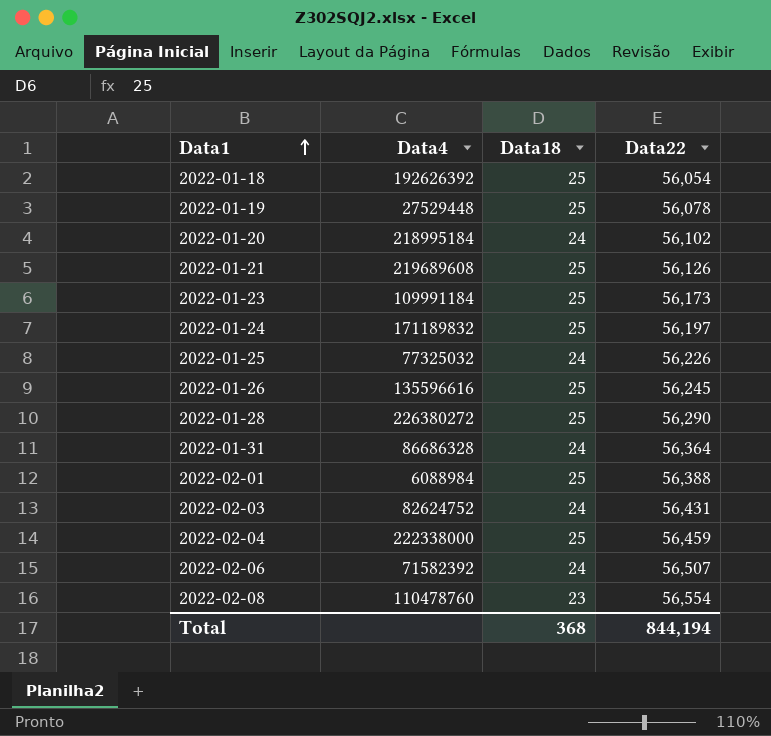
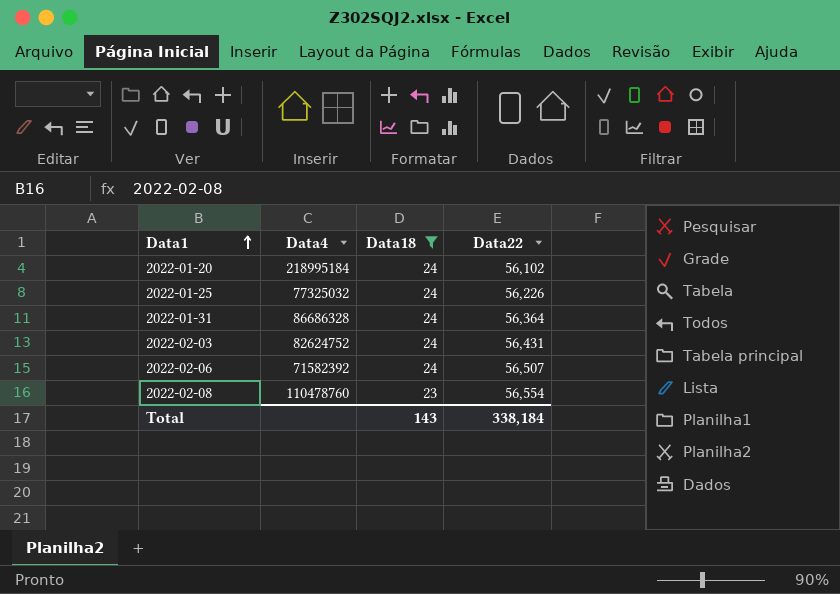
filter: none -> Data18 != 25
Total | Data18: 368 -> 143
Total | Data22: 844,194 -> 338,184

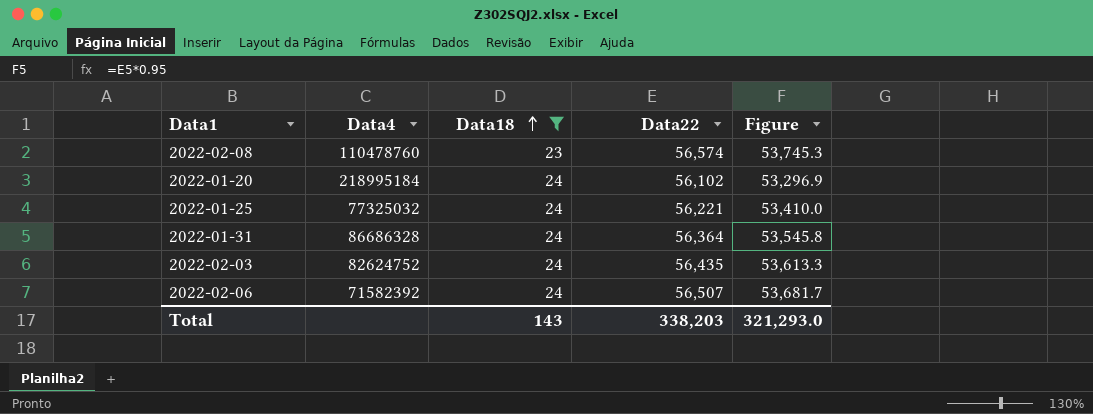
row order: Data1 ascending -> Data18 ascending
column Figure | formula: none -> [Data22] * 0.95
2022-02-08 | Data22: 56,554 -> 56,574
2022-01-25 | Data22: 56,226 -> 56,221
2022-02-03 | Data22: 56,431 -> 56,435
Total | Data22: 338,184 -> 338,203

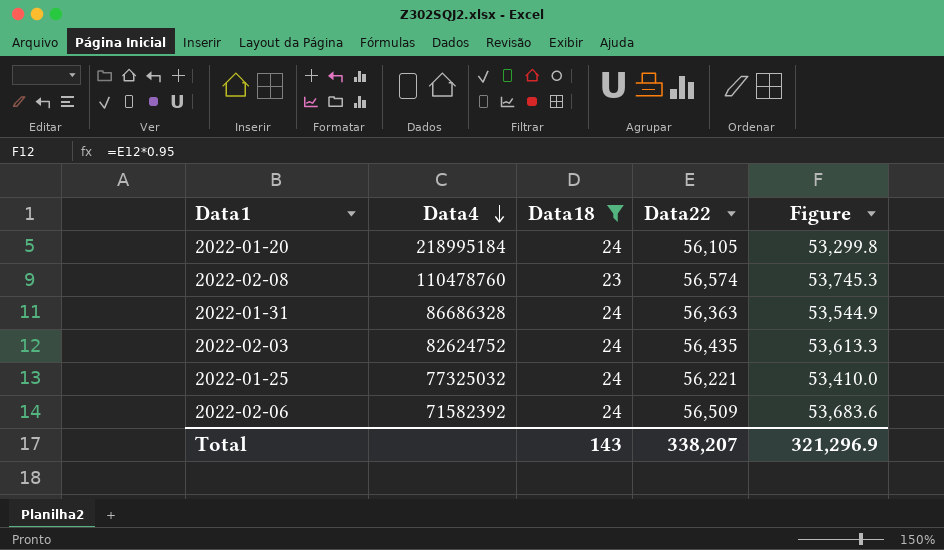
row order: Data18 ascending -> Data4 descending
2022-01-20 | Data22: 56,102 -> 56,105
2022-01-20 | Figure: 53,296.9 -> 53,299.8
2022-01-31 | Data22: 56,364 -> 56,363
2022-01-31 | Figure: 53,545.8 -> 53,544.9
2022-02-06 | Data22: 56,507 -> 56,509
2022-02-06 | Figure: 53,681.7 -> 53,683.6
Total | Data22: 338,203 -> 338,207
Total | Figure: 321,293.0 -> 321,296.9

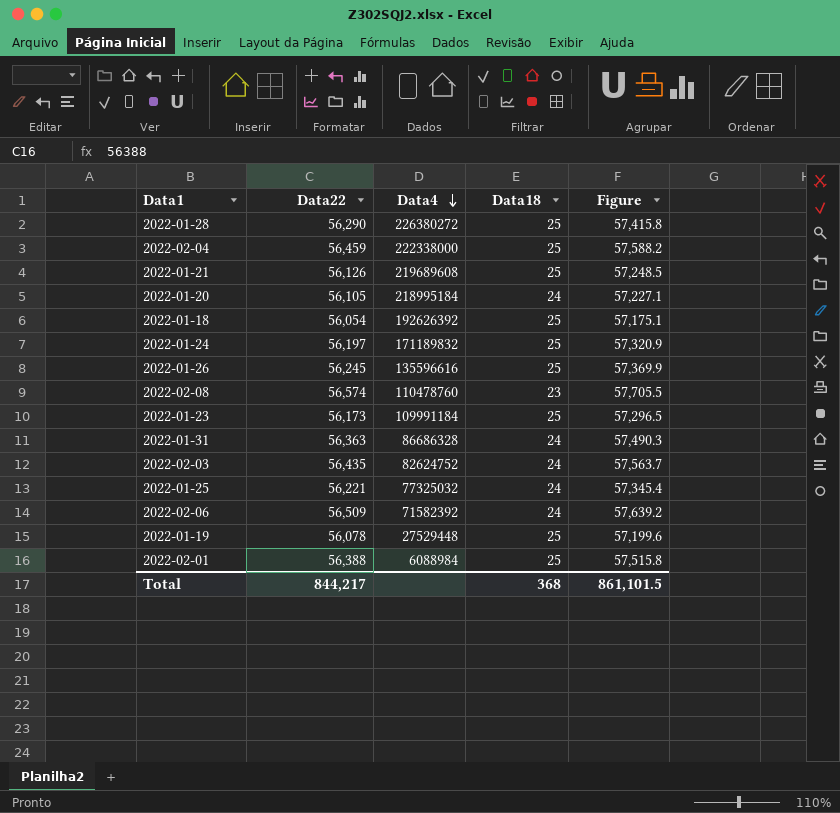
filter: Data18 != 25 -> none
column Data22 | position: 4 -> 2
column Figure | formula: [Data22] * 0.95 -> [Data22] * 1.02
Total | Data22: 338,207 -> 844,217
Total | Data18: 143 -> 368
Total | Figure: 321,296.9 -> 861,101.5

